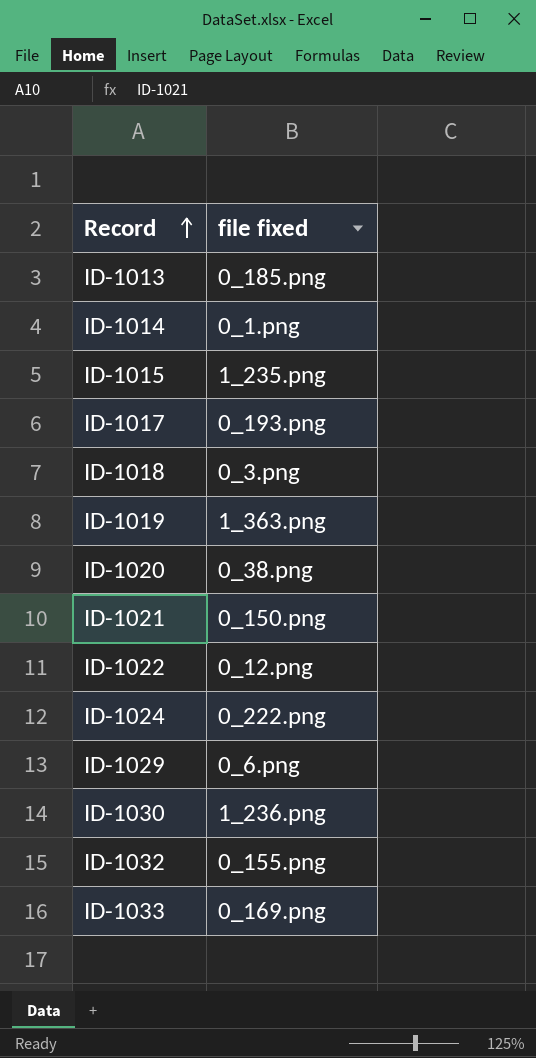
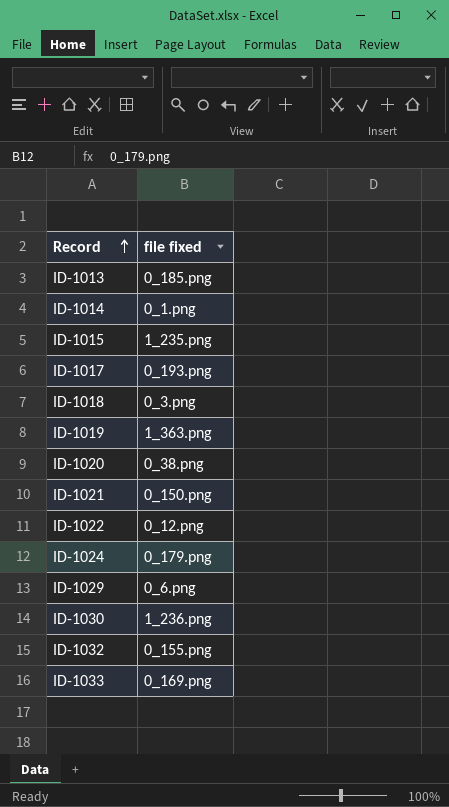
ID-1024 | file fixed: 0_222.png -> 0_179.png

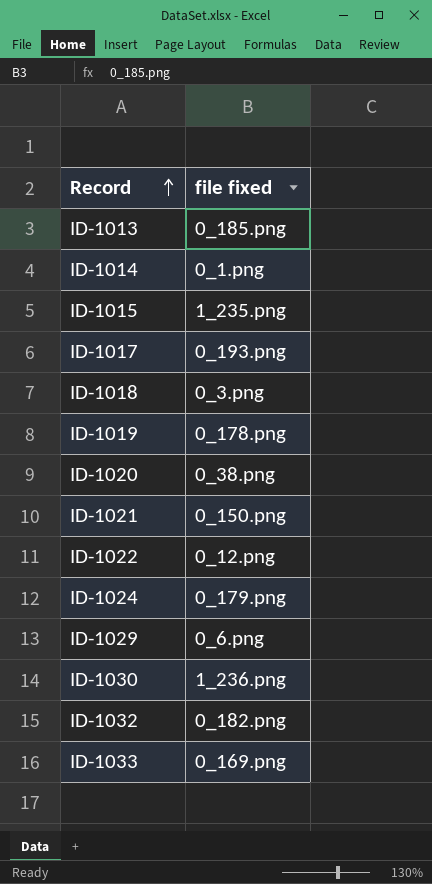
ID-1019 | file fixed: 1_363.png -> 0_178.png
ID-1032 | file fixed: 0_155.png -> 0_182.png

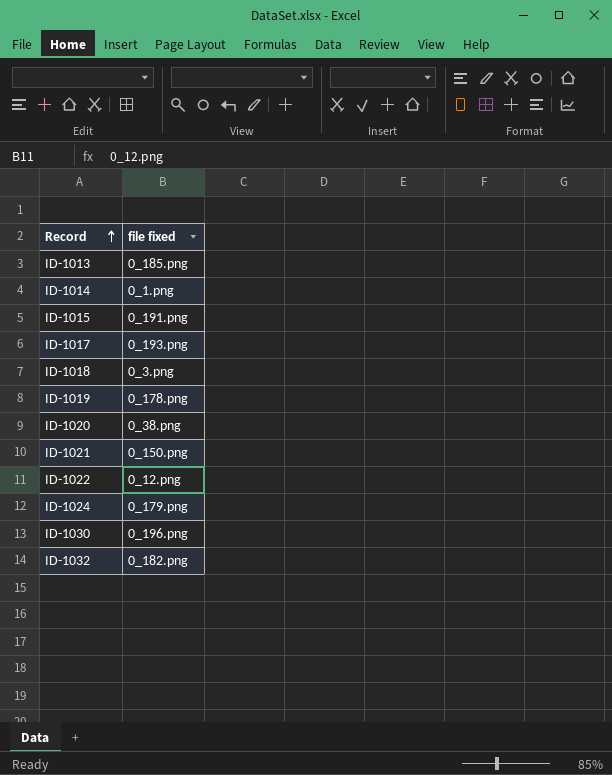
row ID-1029: 0_6.png -> none
row ID-1033: 0_169.png -> none
ID-1015 | file fixed: 1_235.png -> 0_191.png
ID-1030 | file fixed: 1_236.png -> 0_196.png

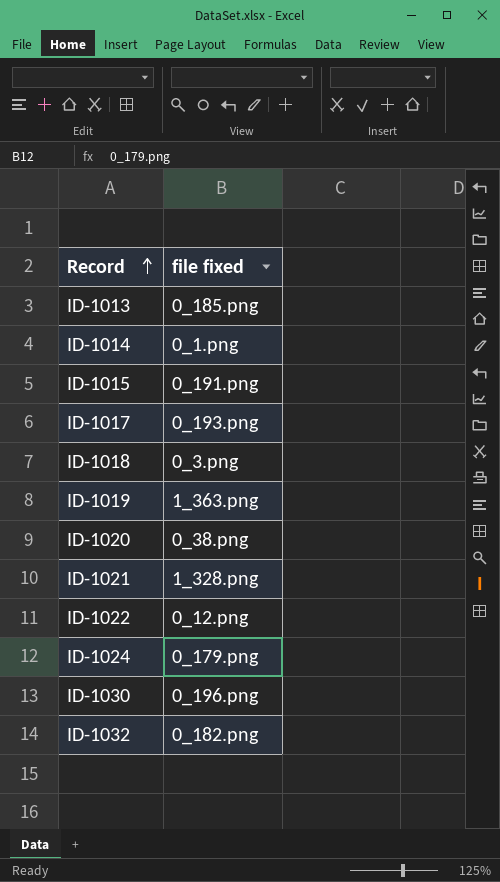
ID-1019 | file fixed: 0_178.png -> 1_363.png
ID-1021 | file fixed: 0_150.png -> 1_328.png

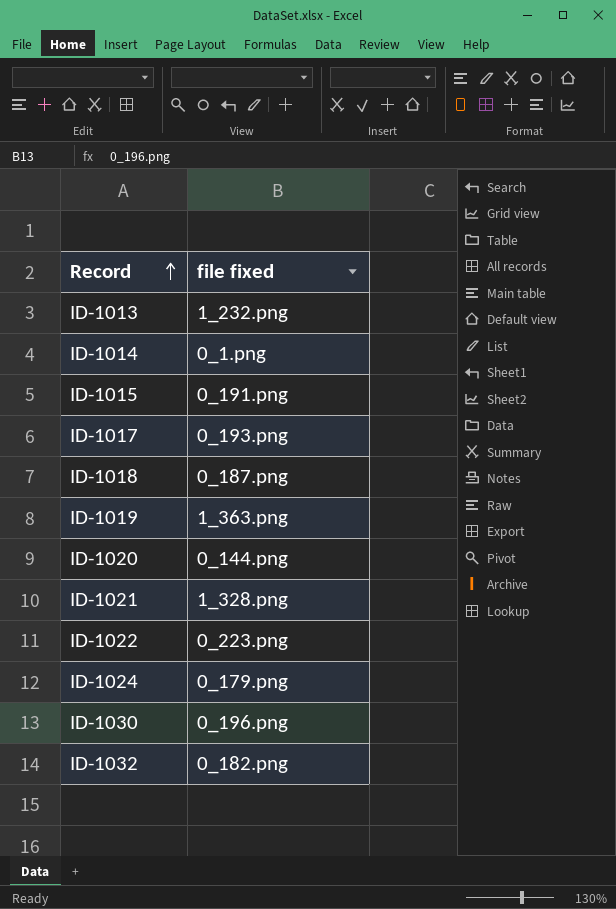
ID-1013 | file fixed: 0_185.png -> 1_232.png
ID-1018 | file fixed: 0_3.png -> 0_187.png
ID-1020 | file fixed: 0_38.png -> 0_144.png
ID-1022 | file fixed: 0_12.png -> 0_223.png

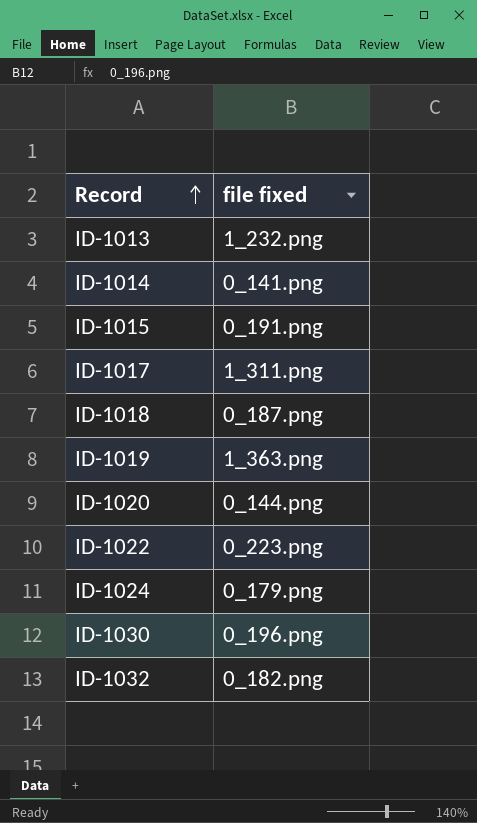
row ID-1021: 1_328.png -> none
ID-1014 | file fixed: 0_1.png -> 0_141.png
ID-1017 | file fixed: 0_193.png -> 1_311.png

